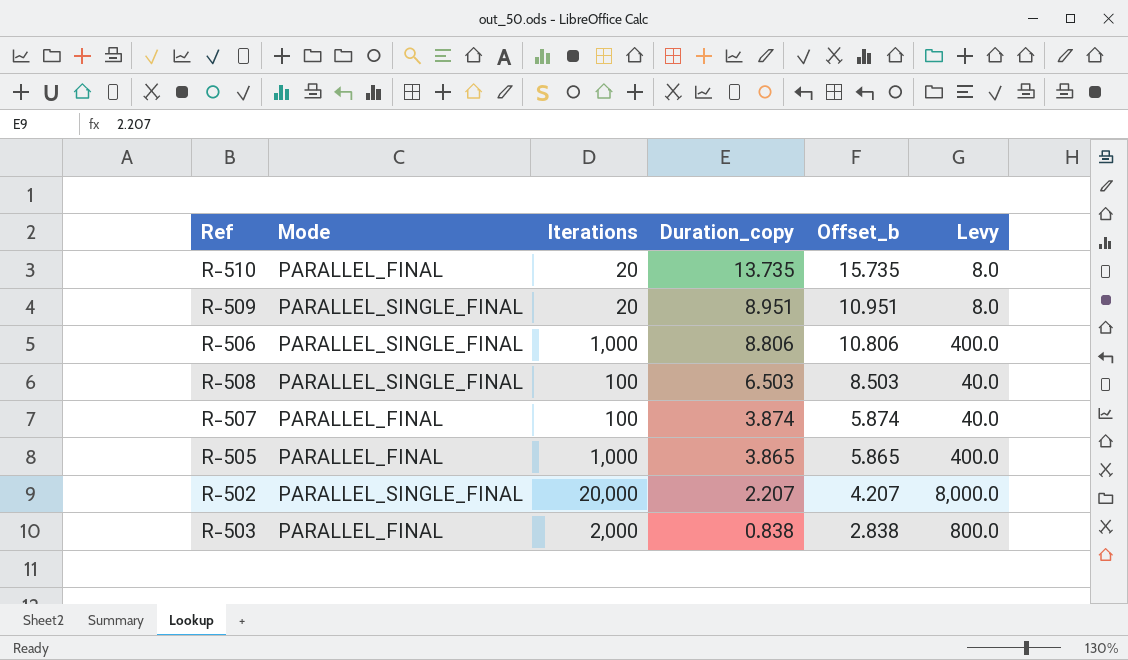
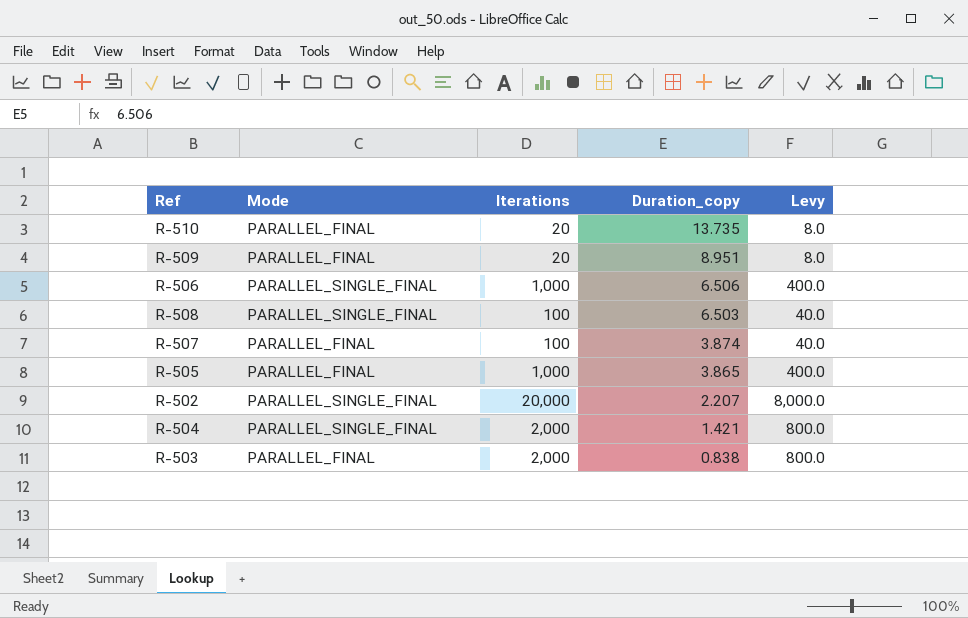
column Offset_b | formula: [Duration_copy] + 2 -> none
R-509 | Mode: PARALLEL_SINGLE_FINAL -> PARALLEL_FINAL
R-506 | Duration_copy: 8.806 -> 6.506
row R-504: none -> PARALLEL_SINGLE_FINAL | 2,000 | 1.421 | 800.0

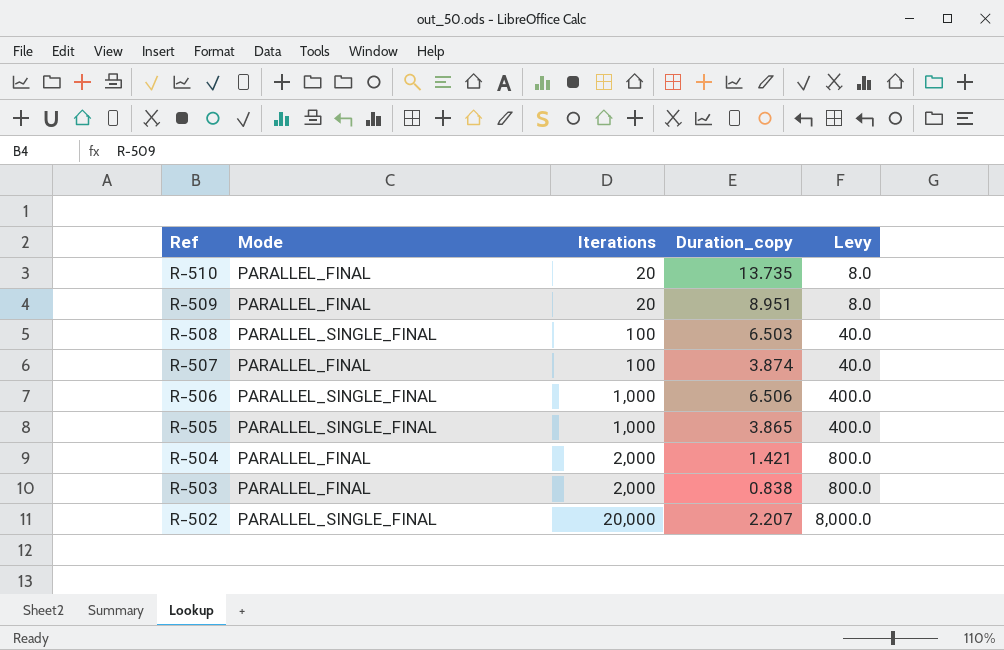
row order: Duration_copy descending -> Ref descending
R-505 | Mode: PARALLEL_FINAL -> PARALLEL_SINGLE_FINAL
R-504 | Mode: PARALLEL_SINGLE_FINAL -> PARALLEL_FINAL

